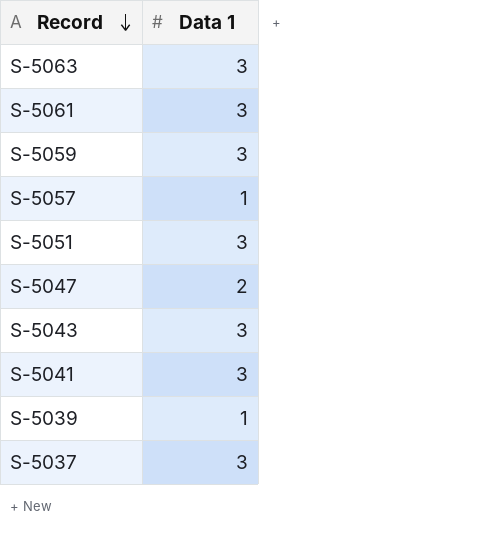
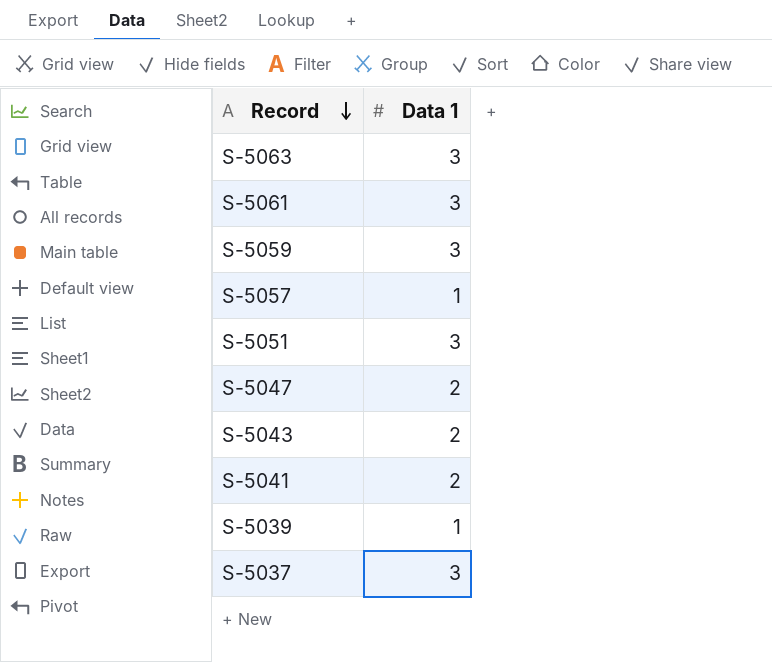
S-5043 | Data 1: 3 -> 2
S-5041 | Data 1: 3 -> 2

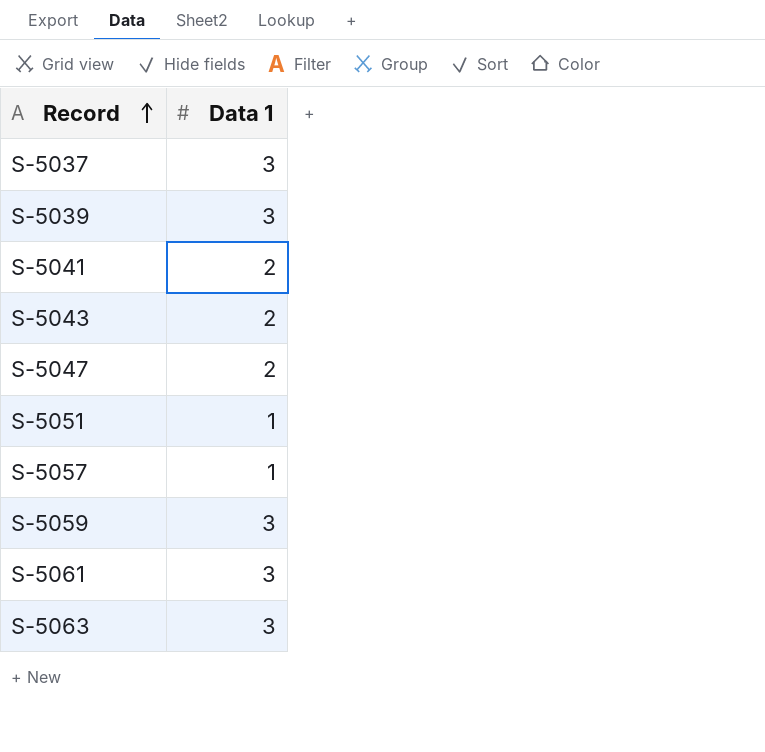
row order: Record descending -> Record ascending
S-5039 | Data 1: 1 -> 3
S-5051 | Data 1: 3 -> 1

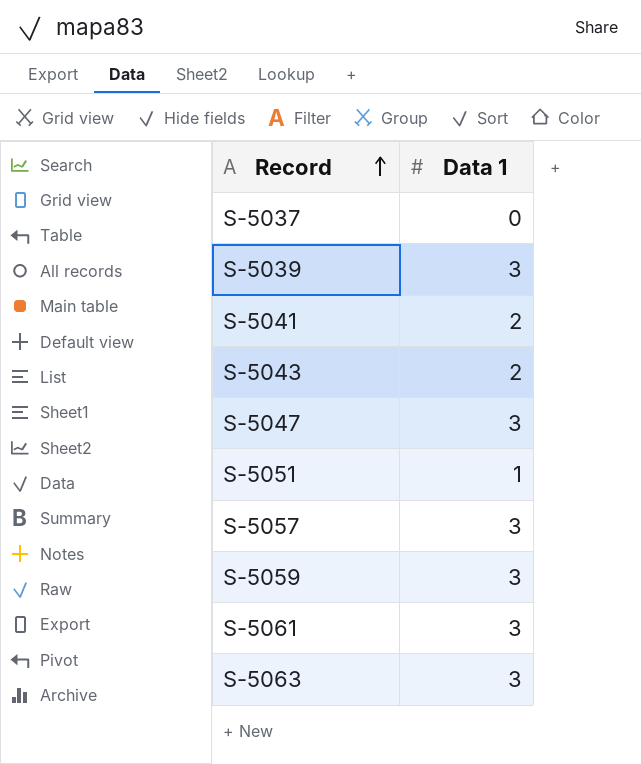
S-5037 | Data 1: 3 -> 0
S-5047 | Data 1: 2 -> 3
S-5057 | Data 1: 1 -> 3

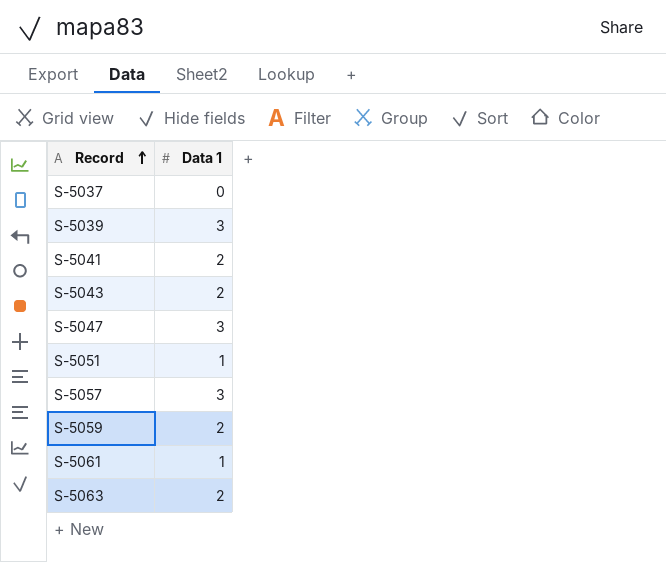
S-5059 | Data 1: 3 -> 2
S-5061 | Data 1: 3 -> 1
S-5063 | Data 1: 3 -> 2

